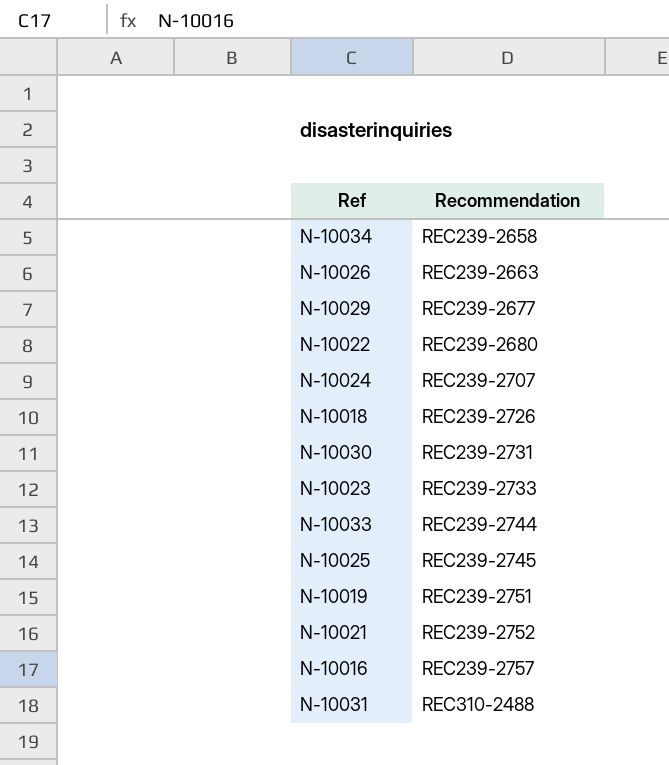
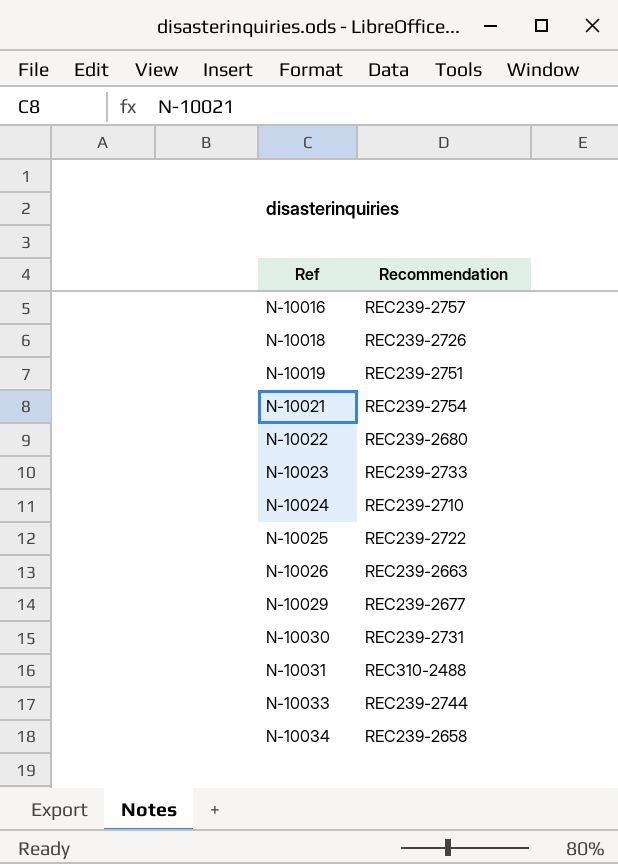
row order: Recommendation ascending -> Ref ascending
N-10021 | Recommendation: REC239-2752 -> REC239-2754
N-10024 | Recommendation: REC239-2707 -> REC239-2710
N-10025 | Recommendation: REC239-2745 -> REC239-2722

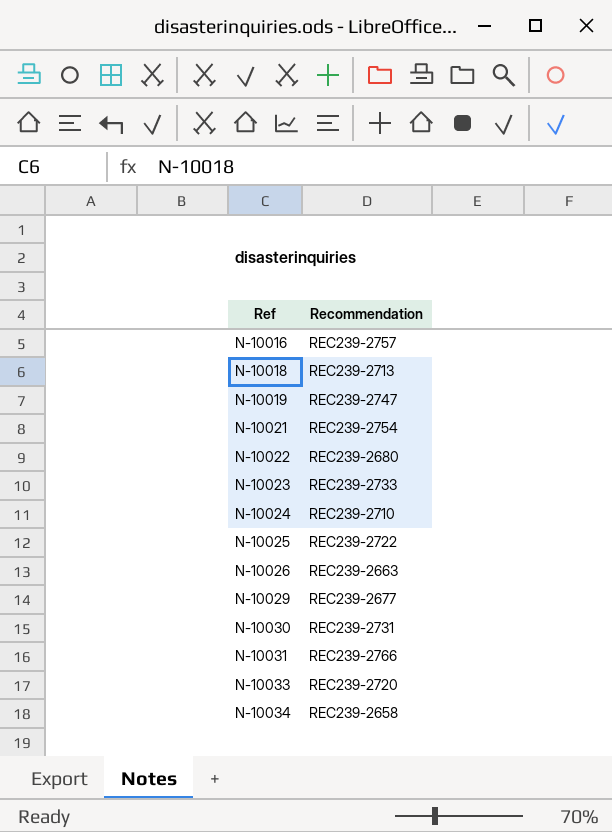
N-10018 | Recommendation: REC239-2726 -> REC239-2713
N-10019 | Recommendation: REC239-2751 -> REC239-2747
N-10031 | Recommendation: REC310-2488 -> REC239-2766
N-10033 | Recommendation: REC239-2744 -> REC239-2720

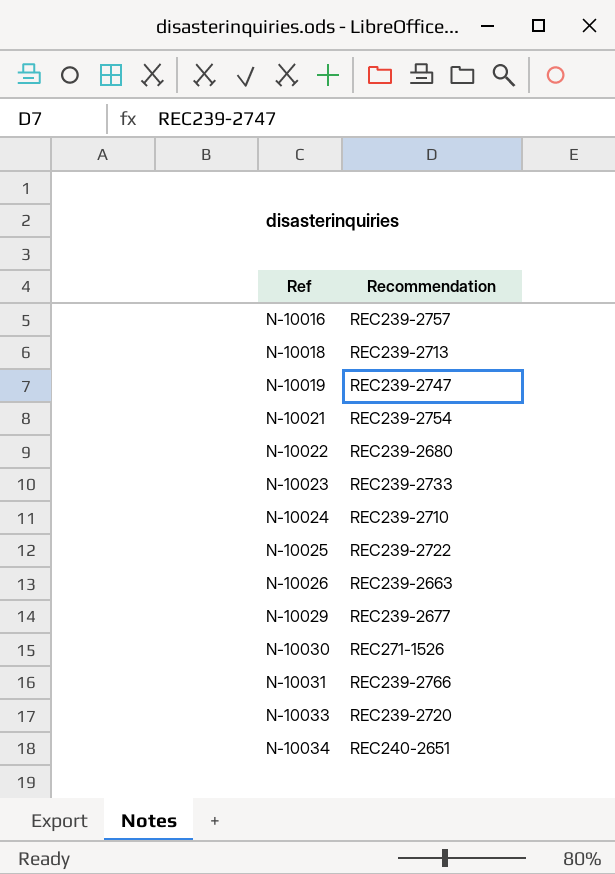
N-10030 | Recommendation: REC239-2731 -> REC271-1526
N-10034 | Recommendation: REC239-2658 -> REC240-2651

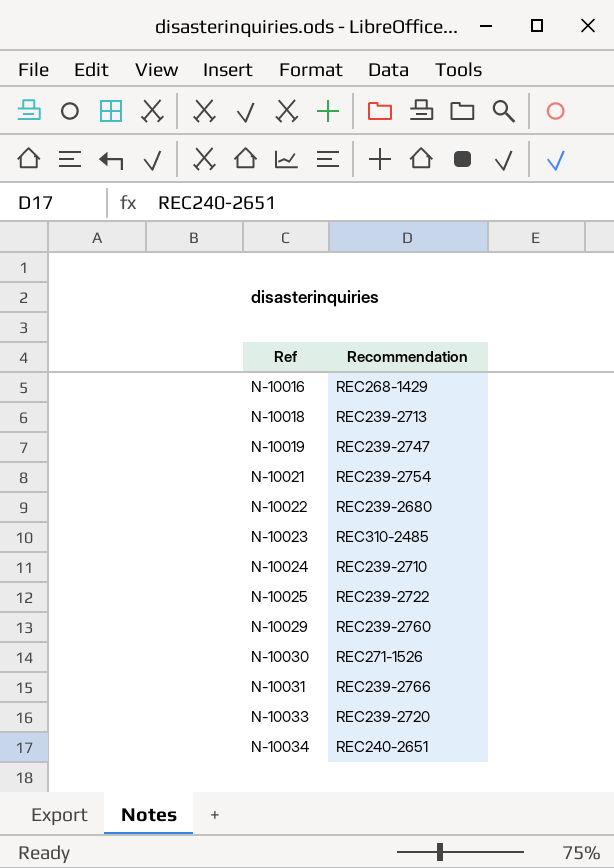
row N-10026: REC239-2663 -> none
N-10016 | Recommendation: REC239-2757 -> REC268-1429
N-10023 | Recommendation: REC239-2733 -> REC310-2485
N-10029 | Recommendation: REC239-2677 -> REC239-2760

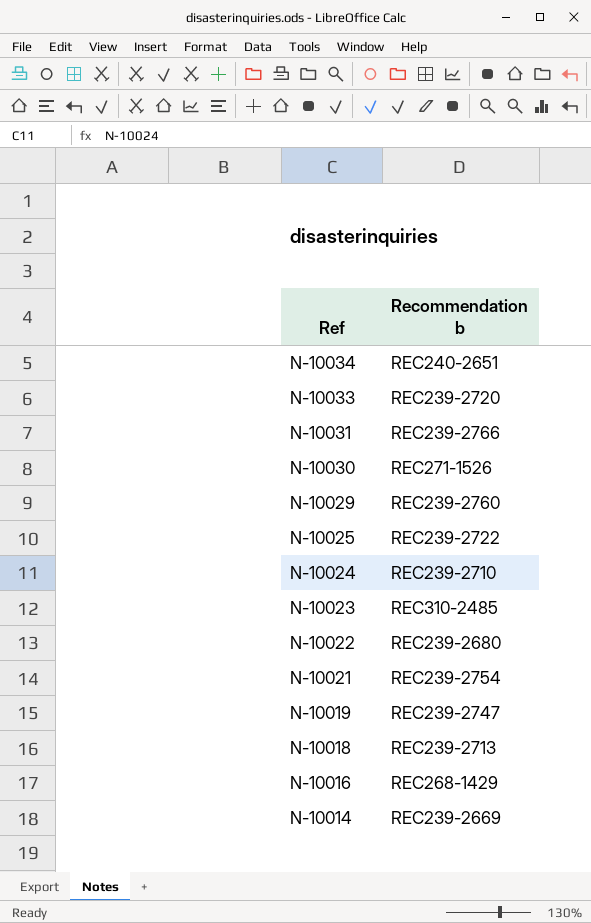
row order: Ref ascending -> Ref descending
column name: Recommendation -> Recommendation b
row N-10014: none -> REC239-2669

